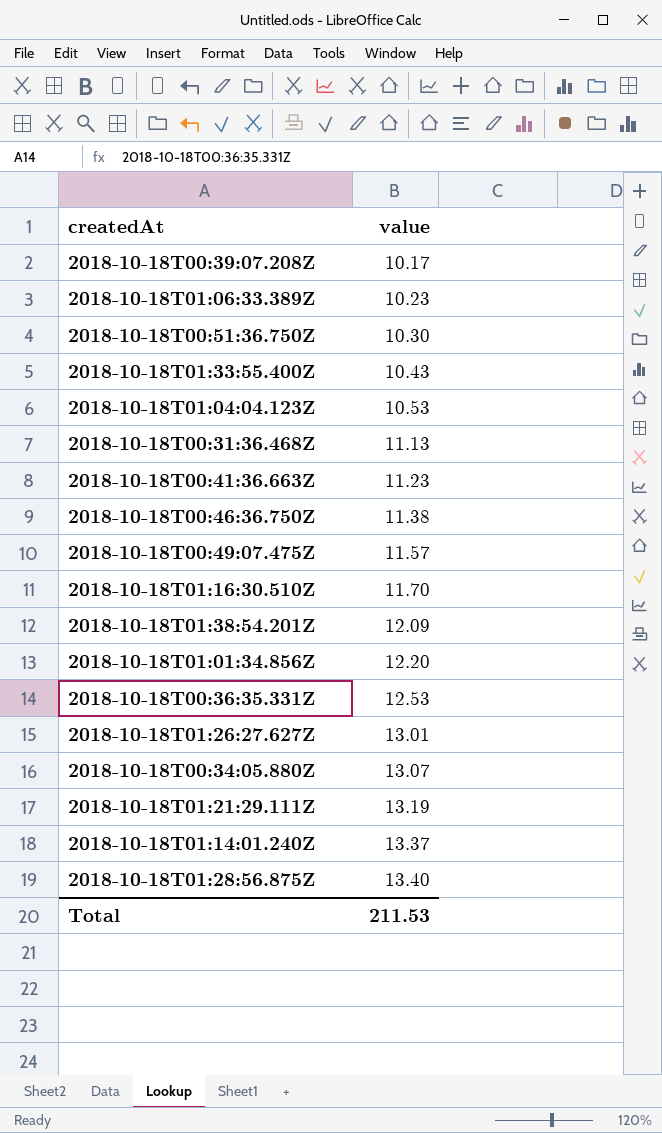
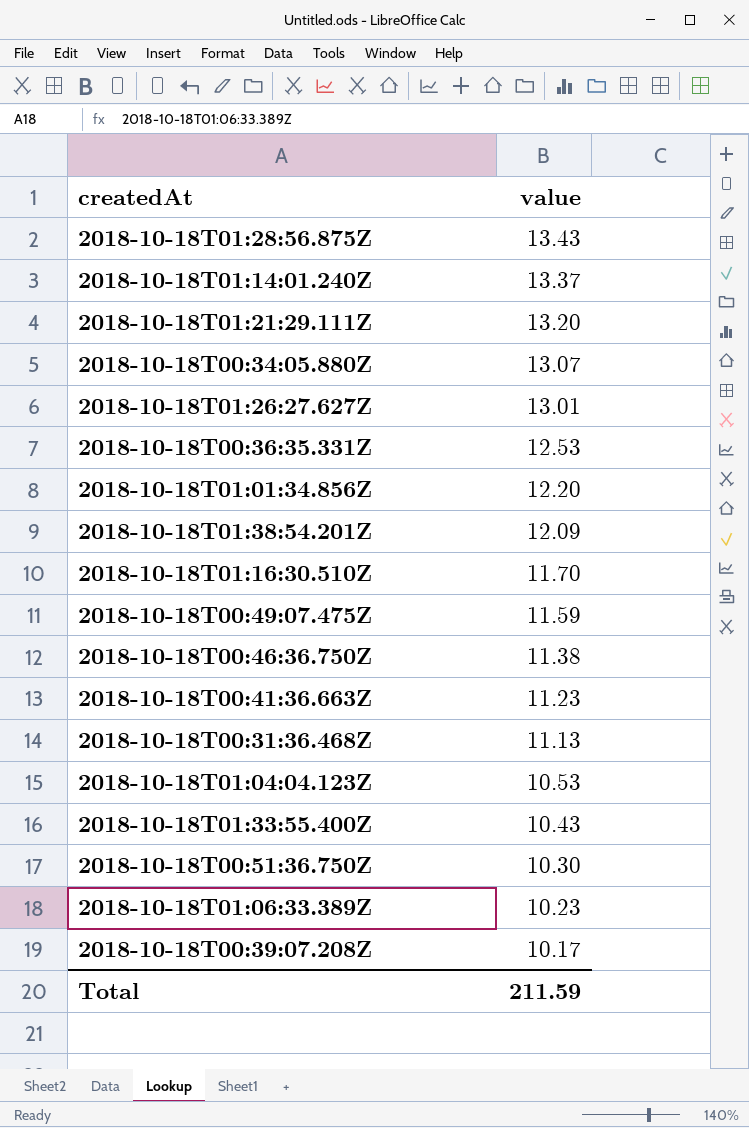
row order: value ascending -> value descending
2018-10-18T01:28:56.875Z | value: 13.40 -> 13.43
2018-10-18T01:21:29.111Z | value: 13.19 -> 13.20
2018-10-18T00:49:07.475Z | value: 11.57 -> 11.59
Total | value: 211.53 -> 211.59

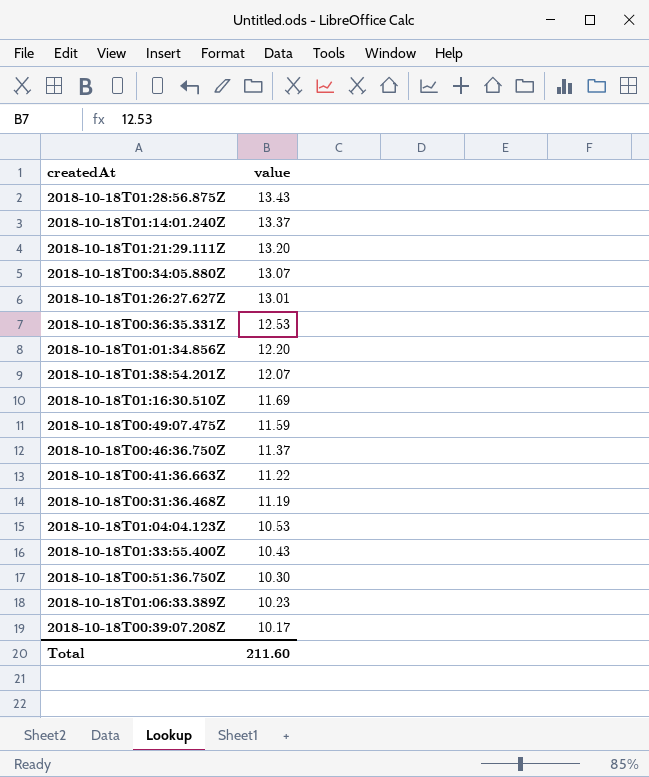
2018-10-18T01:38:54.201Z | value: 12.09 -> 12.07
2018-10-18T01:16:30.510Z | value: 11.70 -> 11.69
2018-10-18T00:46:36.750Z | value: 11.38 -> 11.37
2018-10-18T00:41:36.663Z | value: 11.23 -> 11.22
2018-10-18T00:31:36.468Z | value: 11.13 -> 11.19
Total | value: 211.59 -> 211.60

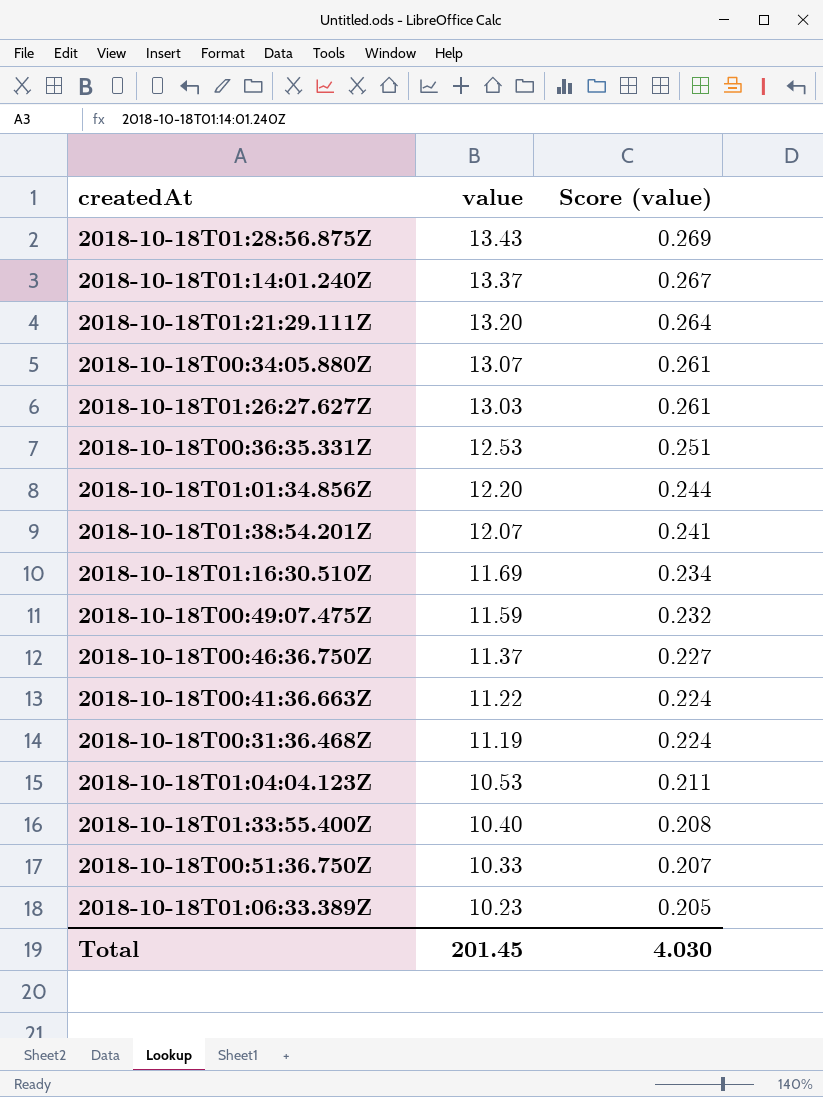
column Score (value) | formula: none -> [value] * 0.02
row 2018-10-18T00:39:07.208Z: 10.17 -> none
2018-10-18T01:26:27.627Z | value: 13.01 -> 13.03
2018-10-18T01:33:55.400Z | value: 10.43 -> 10.40
2018-10-18T00:51:36.750Z | value: 10.30 -> 10.33
Total | value: 211.60 -> 201.45

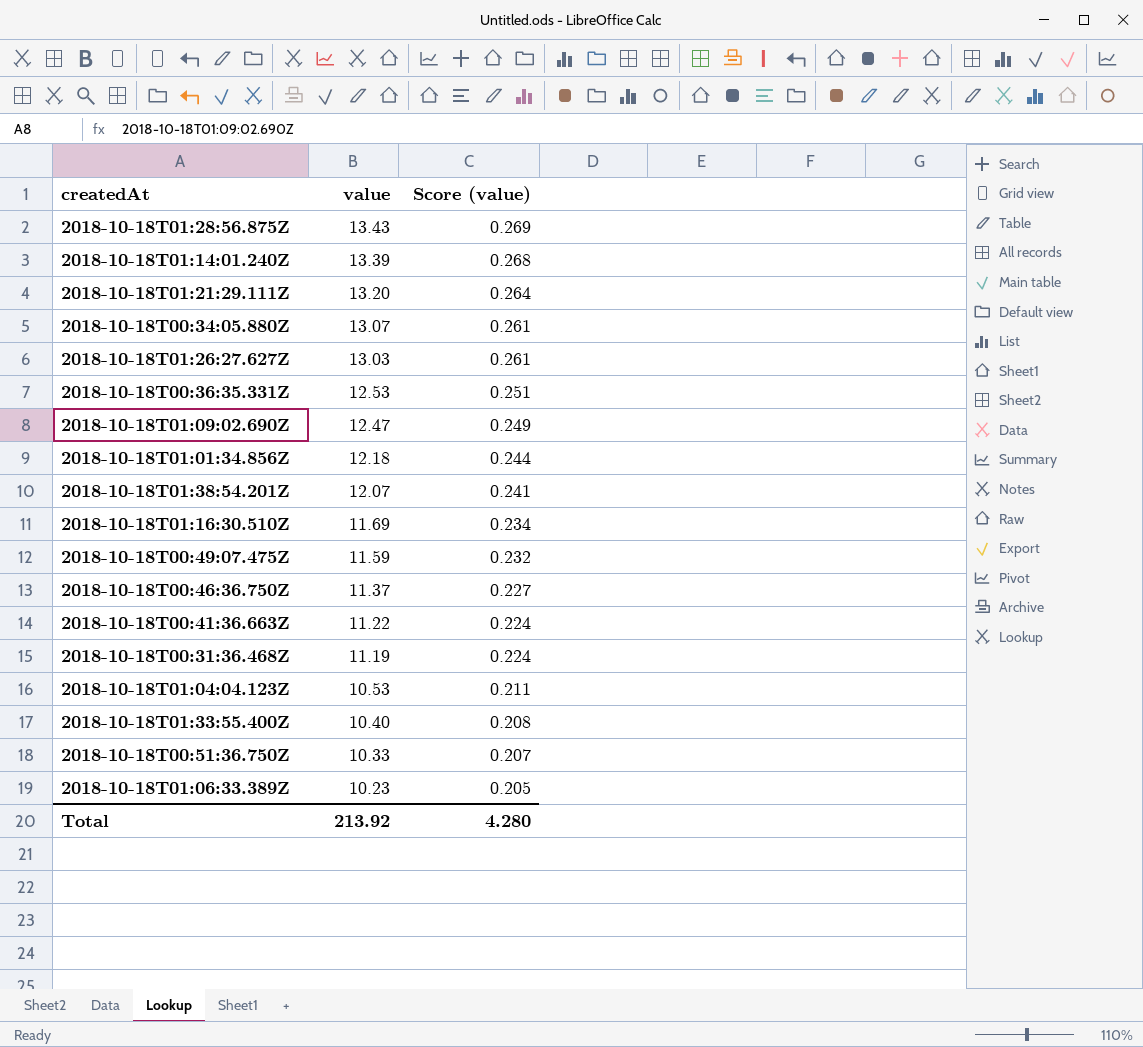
2018-10-18T01:14:01.240Z | value: 13.37 -> 13.39
2018-10-18T01:14:01.240Z | Score (value): 0.267 -> 0.268
row 2018-10-18T01:09:02.690Z: none -> 12.47 | 0.249
2018-10-18T01:01:34.856Z | value: 12.20 -> 12.18
Total | value: 201.45 -> 213.92
Total | Score (value): 4.030 -> 4.280

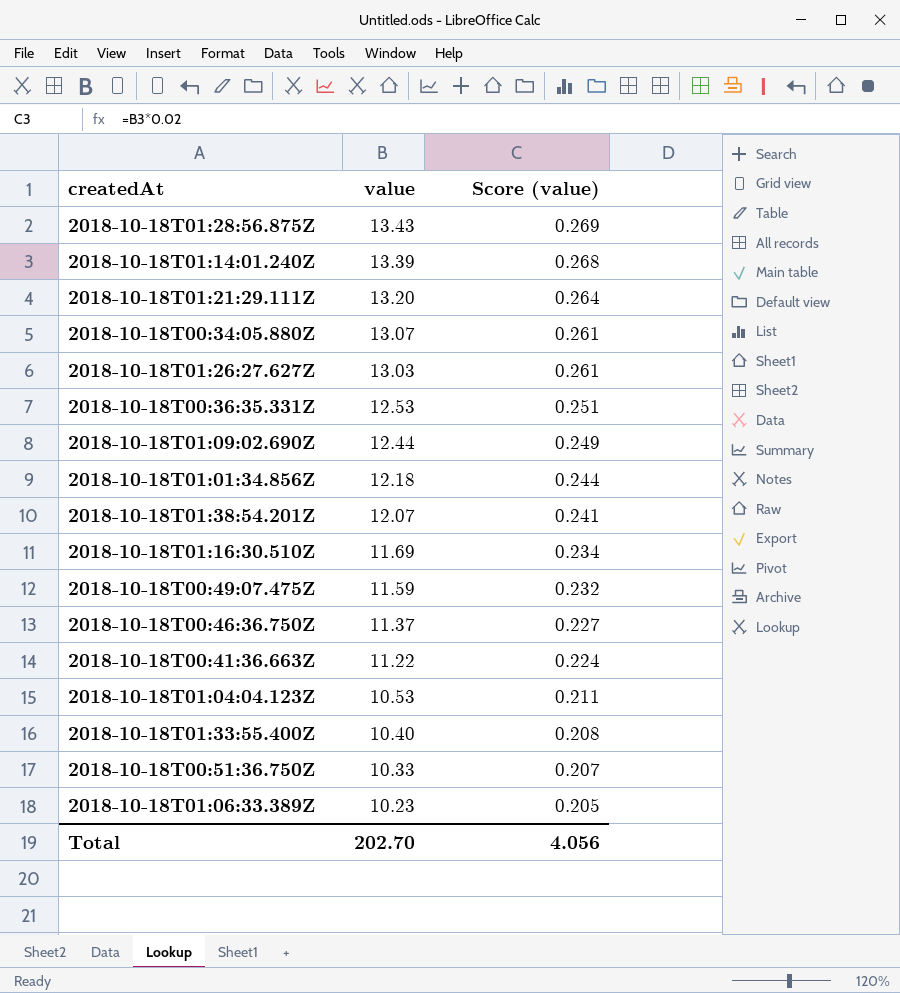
row 2018-10-18T00:31:36.468Z: 11.19 | 0.224 -> none
2018-10-18T01:09:02.690Z | value: 12.47 -> 12.44
Total | value: 213.92 -> 202.70
Total | Score (value): 4.280 -> 4.056

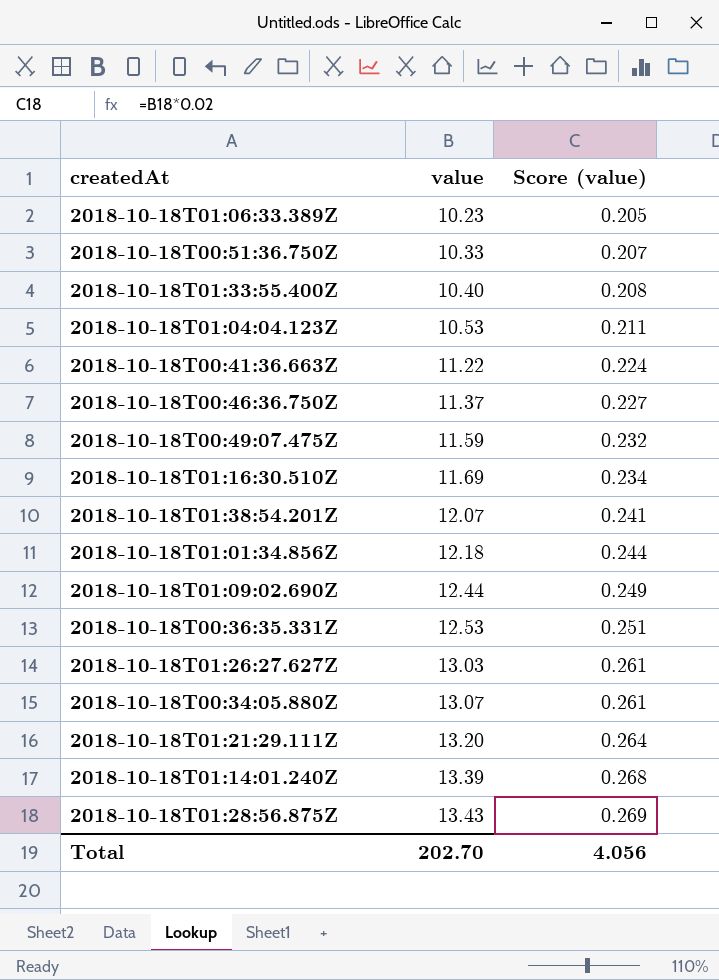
row order: value descending -> value ascending

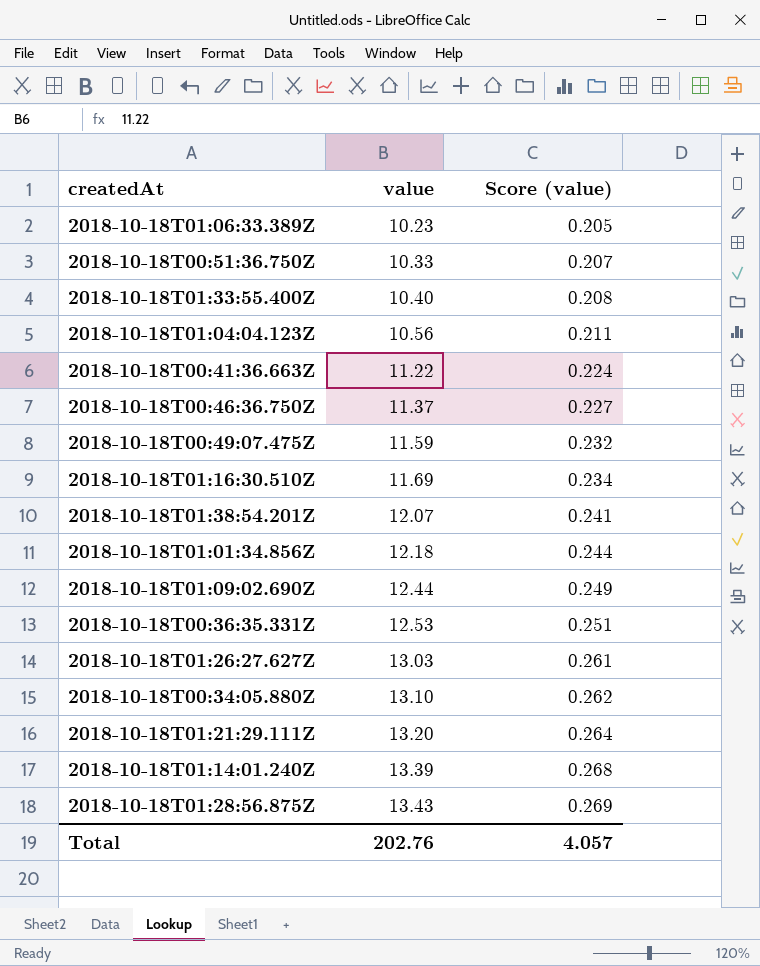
2018-10-18T01:04:04.123Z | value: 10.53 -> 10.56
2018-10-18T00:34:05.880Z | value: 13.07 -> 13.10
2018-10-18T00:34:05.880Z | Score (value): 0.261 -> 0.262
Total | value: 202.70 -> 202.76
Total | Score (value): 4.056 -> 4.057

